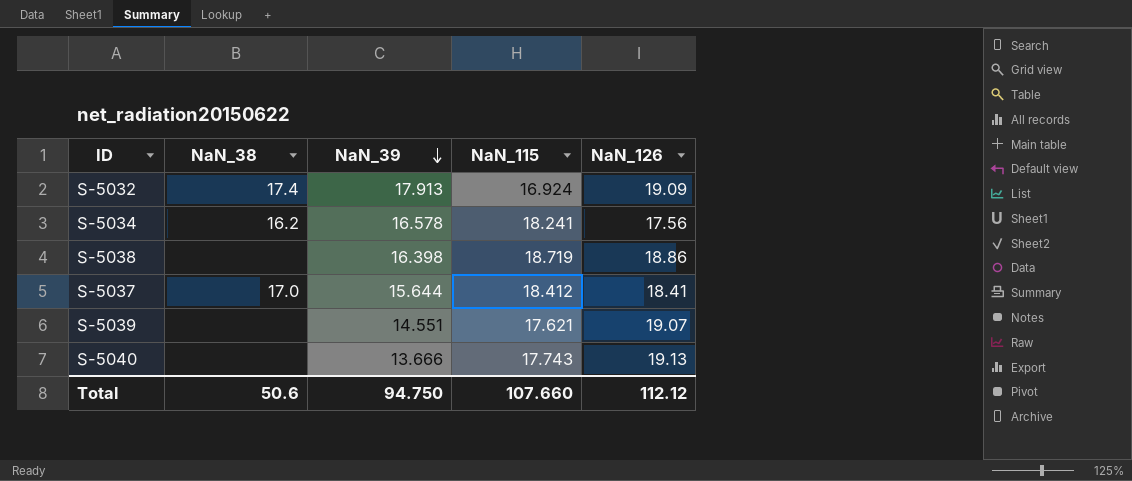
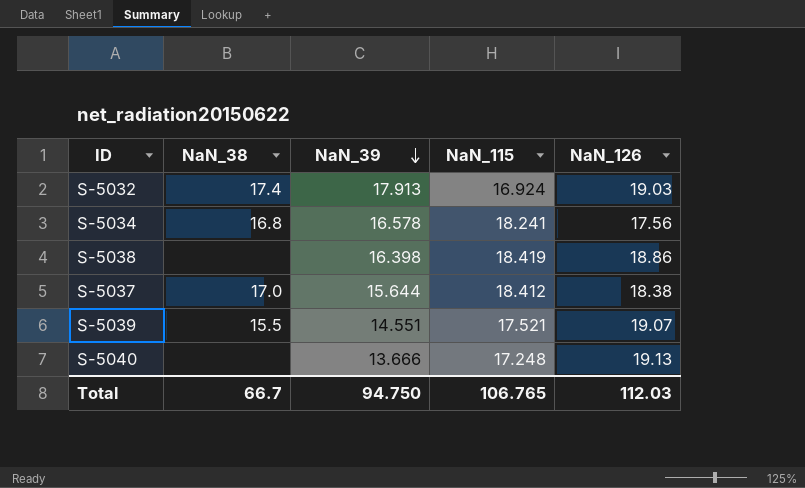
S-5032 | NaN_126: 19.09 -> 19.03
S-5034 | NaN_38: 16.2 -> 16.8
S-5038 | NaN_115: 18.719 -> 18.419
S-5037 | NaN_126: 18.41 -> 18.38
S-5039 | NaN_38: none -> 15.5
S-5039 | NaN_115: 17.621 -> 17.521
S-5040 | NaN_115: 17.743 -> 17.248
Total | NaN_38: 50.6 -> 66.7
Total | NaN_115: 107.660 -> 106.765
Total | NaN_126: 112.12 -> 112.03

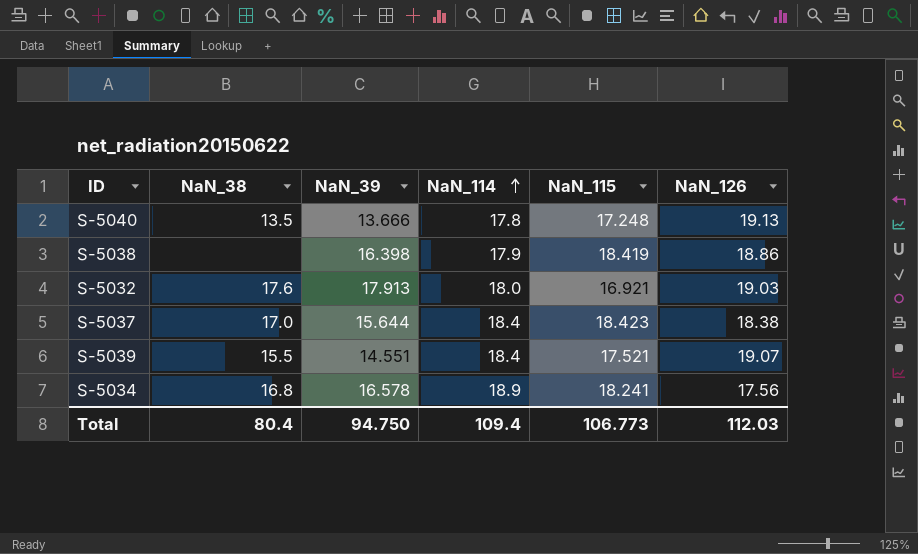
row order: NaN_39 descending -> NaN_114 ascending
column NaN_114 | position: none -> 4
S-5040 | NaN_38: none -> 13.5
S-5032 | NaN_38: 17.4 -> 17.6
S-5032 | NaN_115: 16.924 -> 16.921
S-5037 | NaN_115: 18.412 -> 18.423
Total | NaN_38: 66.7 -> 80.4
Total | NaN_115: 106.765 -> 106.773

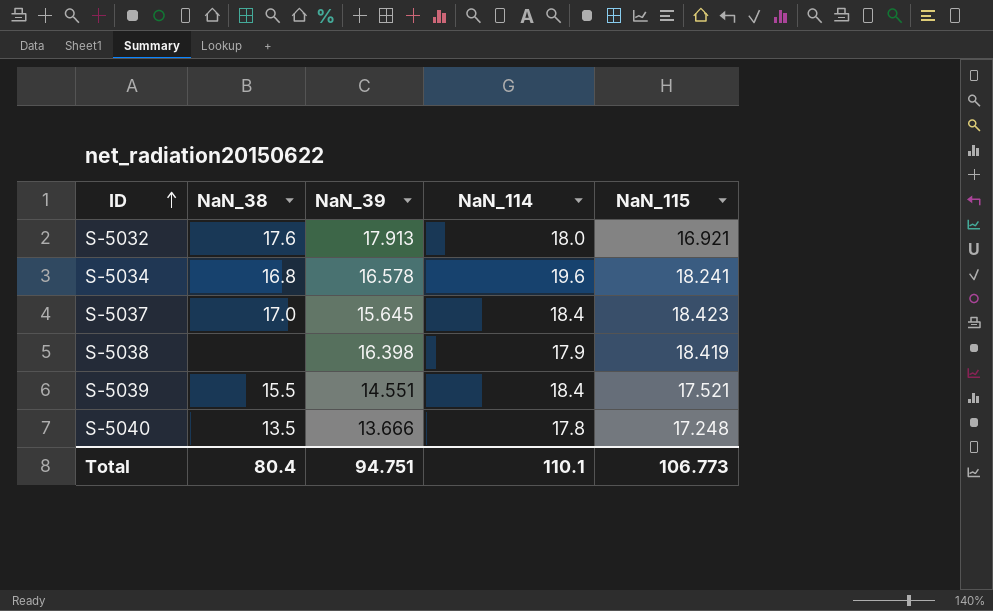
row order: NaN_114 ascending -> ID ascending
column NaN_126 | position: 6 -> none
S-5034 | NaN_114: 18.9 -> 19.6
S-5037 | NaN_39: 15.644 -> 15.645
Total | NaN_39: 94.750 -> 94.751
Total | NaN_114: 109.4 -> 110.1

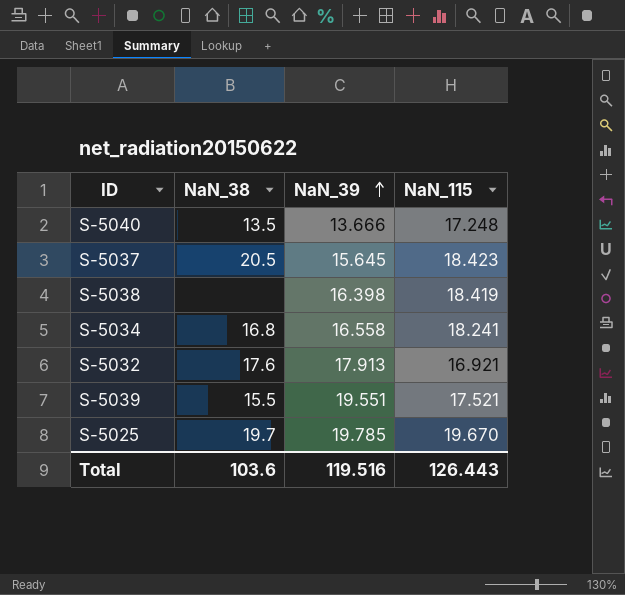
row order: ID ascending -> NaN_39 ascending
column NaN_114 | position: 4 -> none
S-5037 | NaN_38: 17.0 -> 20.5
S-5034 | NaN_39: 16.578 -> 16.558
S-5039 | NaN_39: 14.551 -> 19.551
row S-5025: none -> 19.7 | 19.785 | 19.670
Total | NaN_38: 80.4 -> 103.6
Total | NaN_39: 94.751 -> 119.516
Total | NaN_115: 106.773 -> 126.443

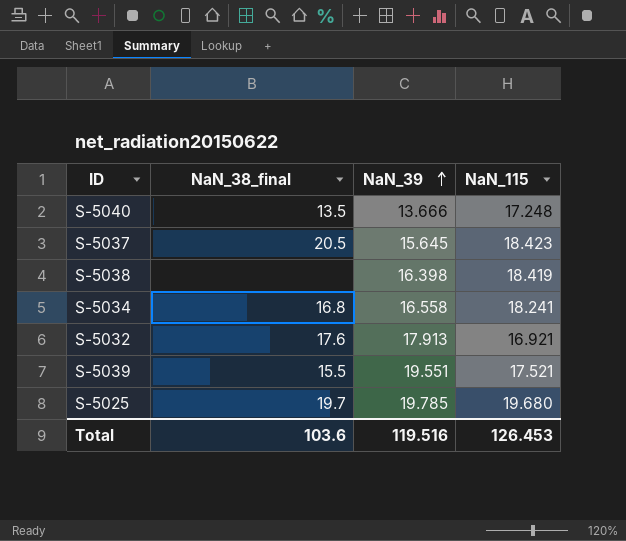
column name: NaN_38 -> NaN_38_final
S-5025 | NaN_115: 19.670 -> 19.680
Total | NaN_115: 126.443 -> 126.453

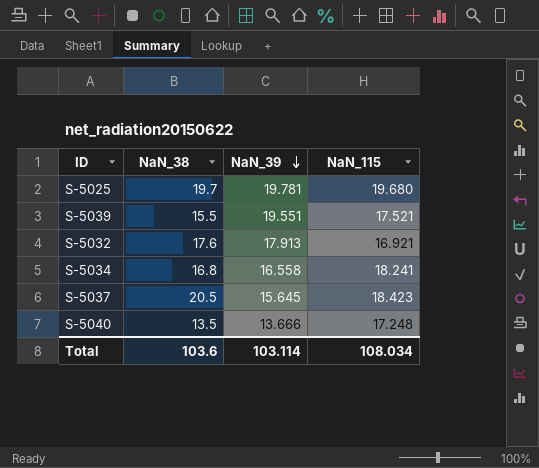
row order: NaN_39 ascending -> NaN_39 descending
column name: NaN_38_final -> NaN_38
row S-5038: none | 16.398 | 18.419 -> none
S-5025 | NaN_39: 19.785 -> 19.781
Total | NaN_39: 119.516 -> 103.114
Total | NaN_115: 126.453 -> 108.034

